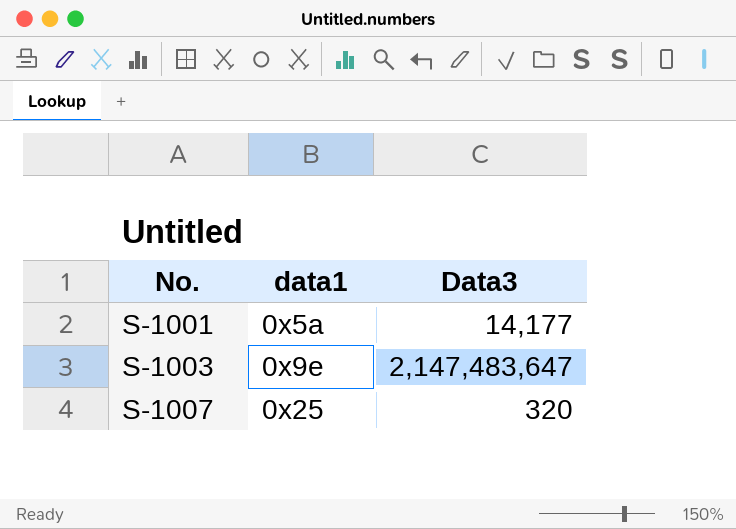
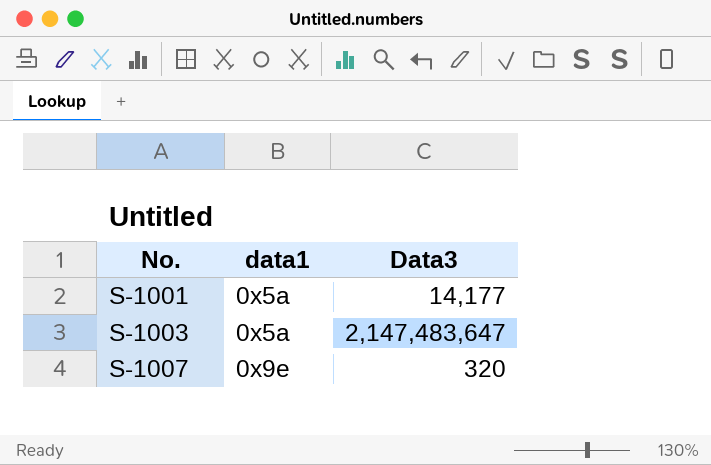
S-1003 | data1: 0x9e -> 0x5a
S-1007 | data1: 0x25 -> 0x9e

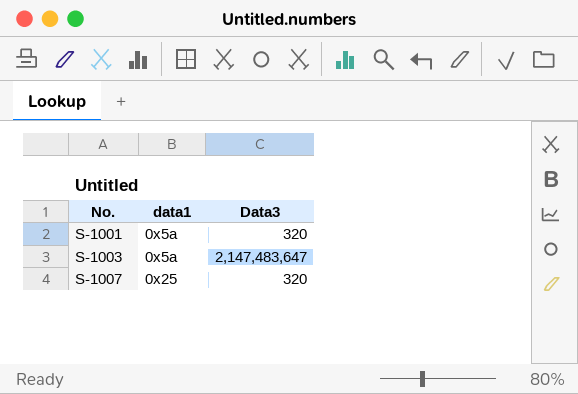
S-1001 | Data3: 14,177 -> 320
S-1007 | data1: 0x9e -> 0x25

